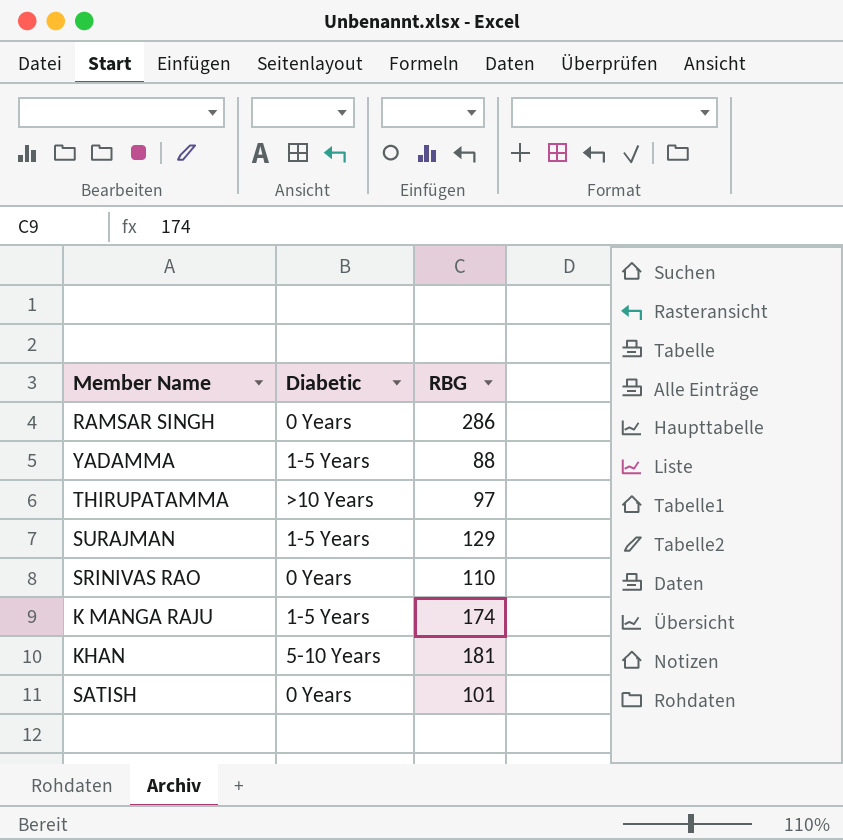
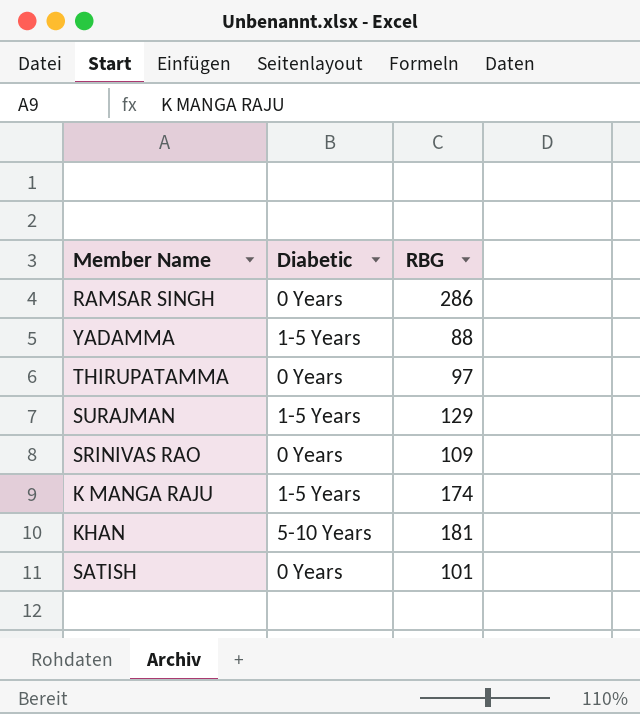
THIRUPATAMMA | Diabetic: >10 Years -> 0 Years
SRINIVAS RAO | RBG: 110 -> 109

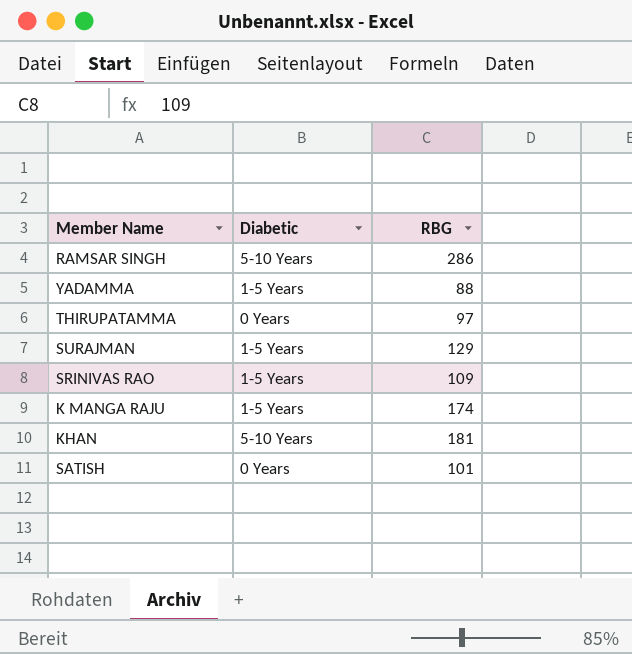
RAMSAR SINGH | Diabetic: 0 Years -> 5-10 Years
SRINIVAS RAO | Diabetic: 0 Years -> 1-5 Years

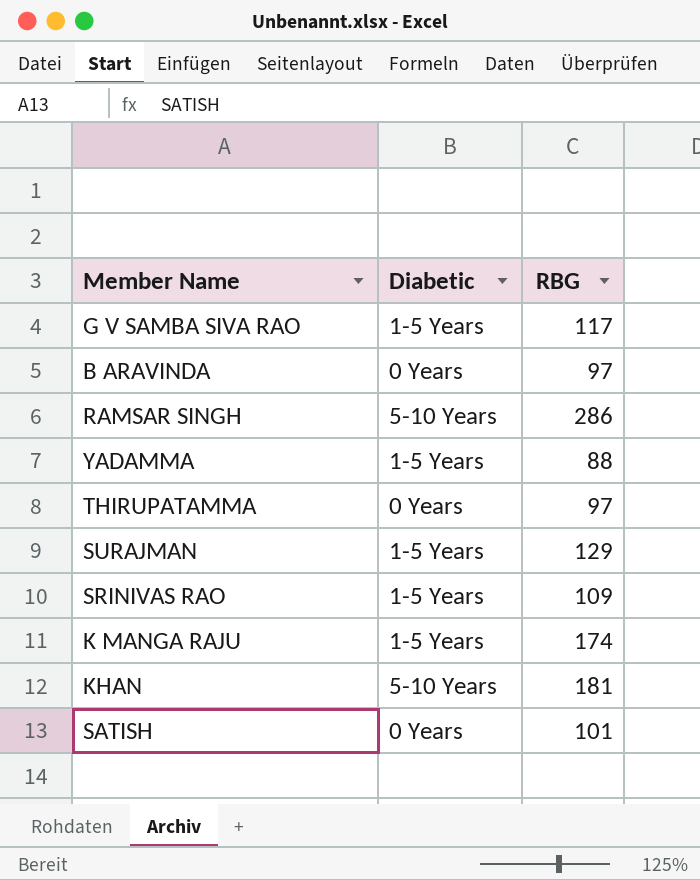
row G V SAMBA SIVA RAO: none -> 1-5 Years | 117
row B ARAVINDA: none -> 0 Years | 97

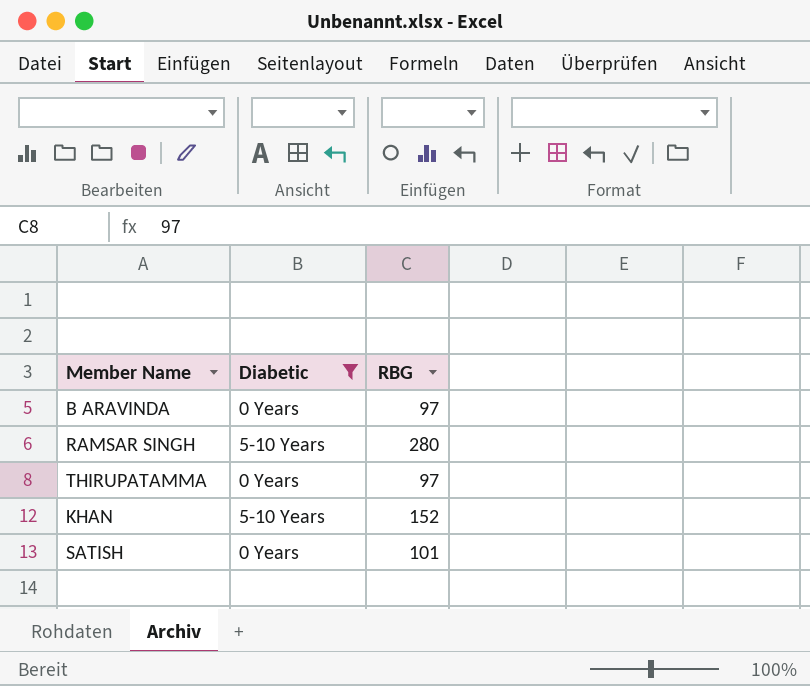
filter: none -> Diabetic != 1-5 Years
RAMSAR SINGH | RBG: 286 -> 280
KHAN | RBG: 181 -> 152

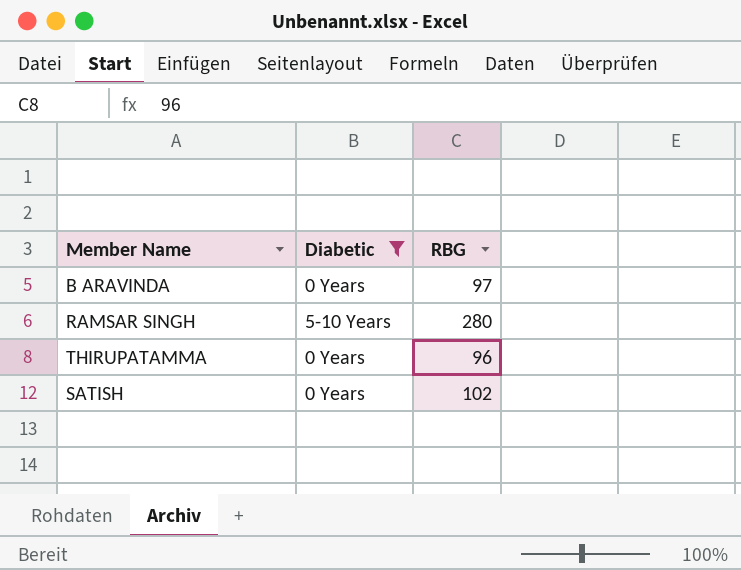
row KHAN: 5-10 Years | 152 -> none
THIRUPATAMMA | RBG: 97 -> 96
SATISH | RBG: 101 -> 102

